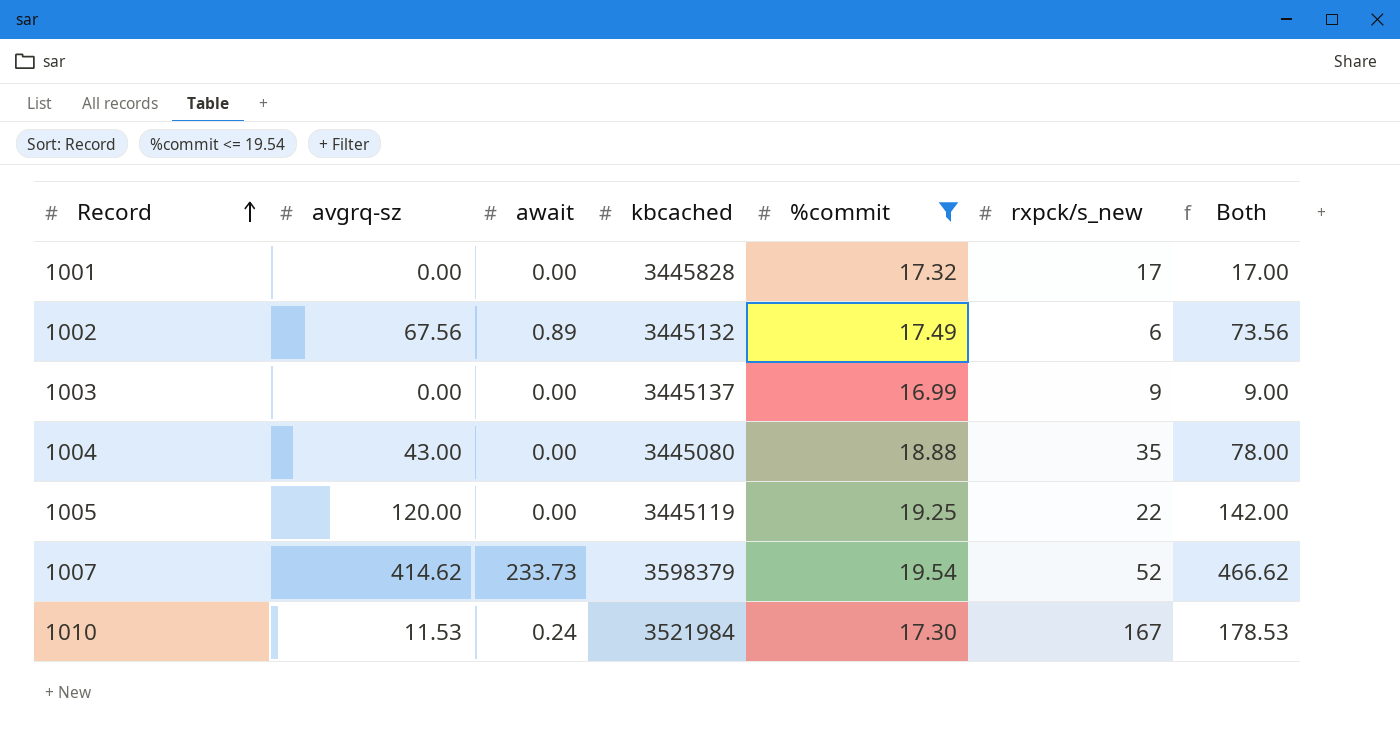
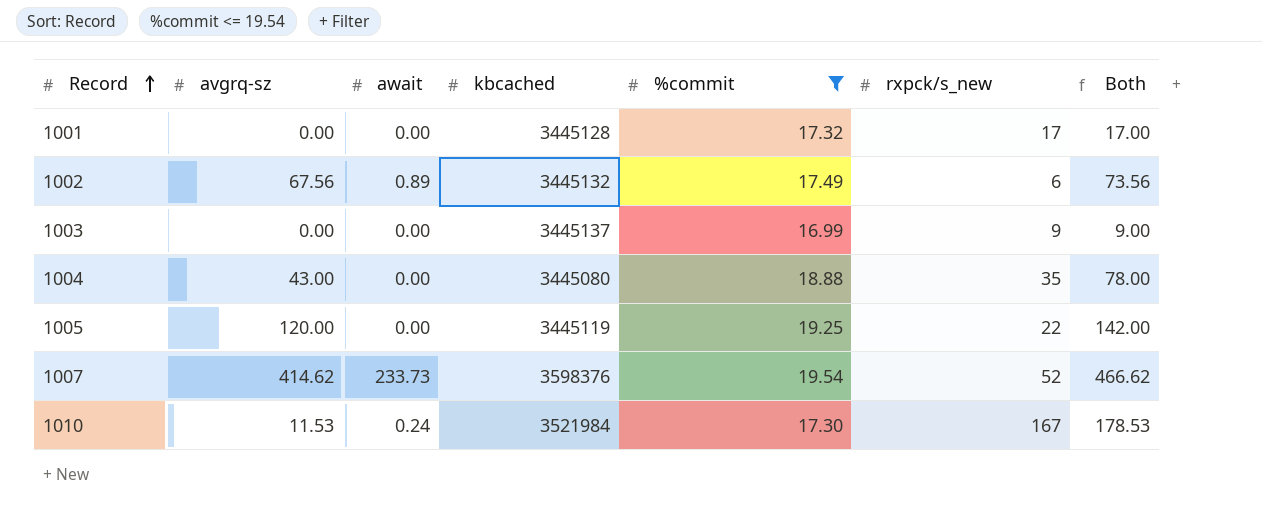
1001 | kbcached: 3445828 -> 3445128
1007 | kbcached: 3598379 -> 3598376

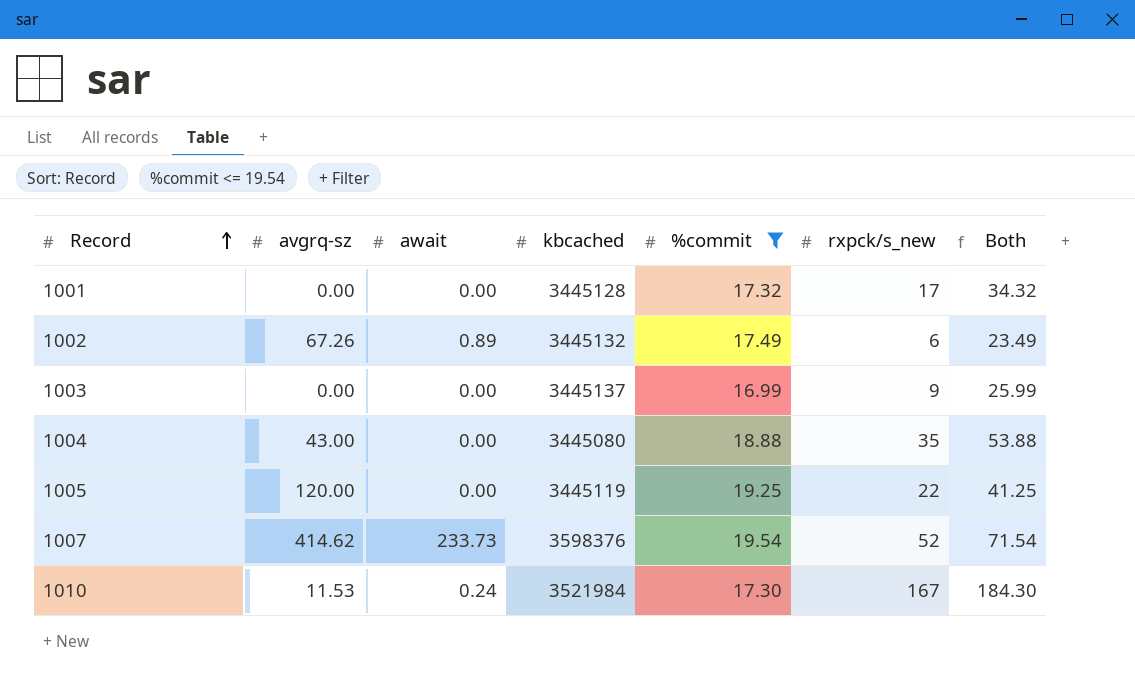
column Both | formula: [avgrq-sz] + [rxpck/s_new] -> [%commit] + [rxpck/s_new]
1002 | avgrq-sz: 67.56 -> 67.26

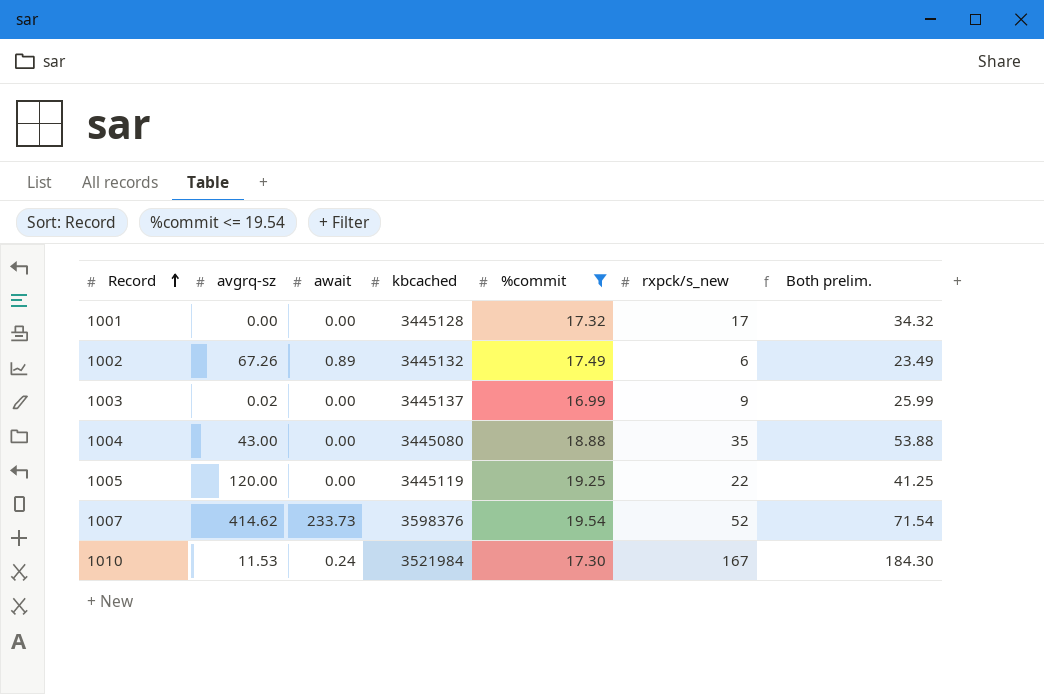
column name: Both -> Both prelim.
1003 | avgrq-sz: 0.00 -> 0.02

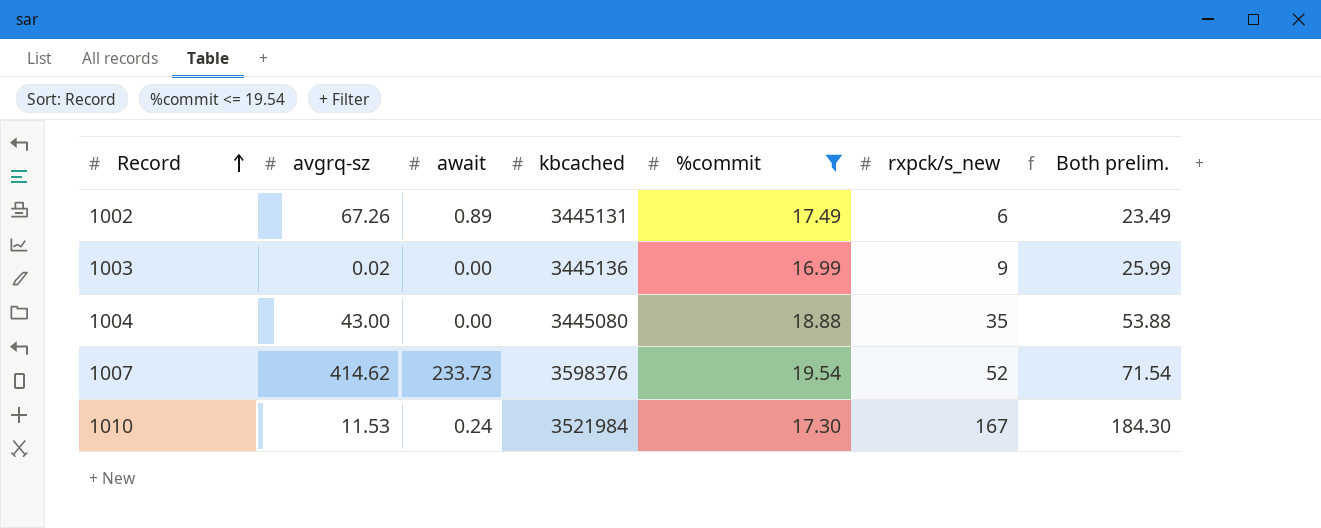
row 1001: 0.00 | 0.00 | 3445128 | 17.32 | 17 | 34.32 -> none
row 1005: 120.00 | 0.00 | 3445119 | 19.25 | 22 | 41.25 -> none
1002 | kbcached: 3445132 -> 3445131
1003 | kbcached: 3445137 -> 3445136

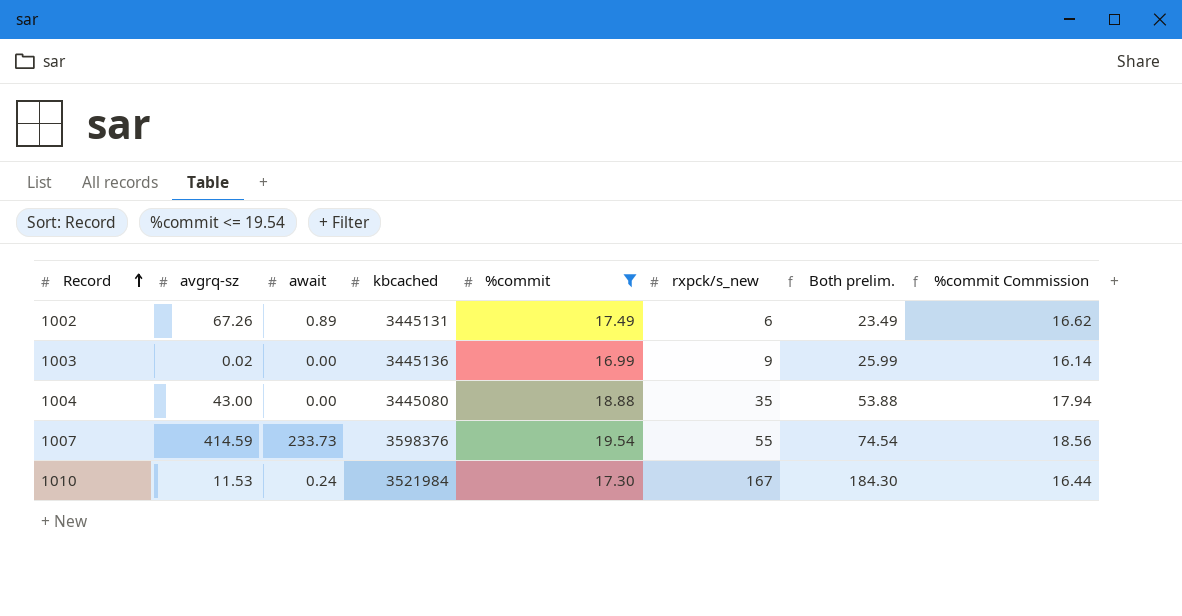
column %commit Commission | formula: none -> [%commit] * 0.95
1007 | avgrq-sz: 414.62 -> 414.59
1007 | rxpck/s_new: 52 -> 55
1007 | Both prelim.: 71.54 -> 74.54

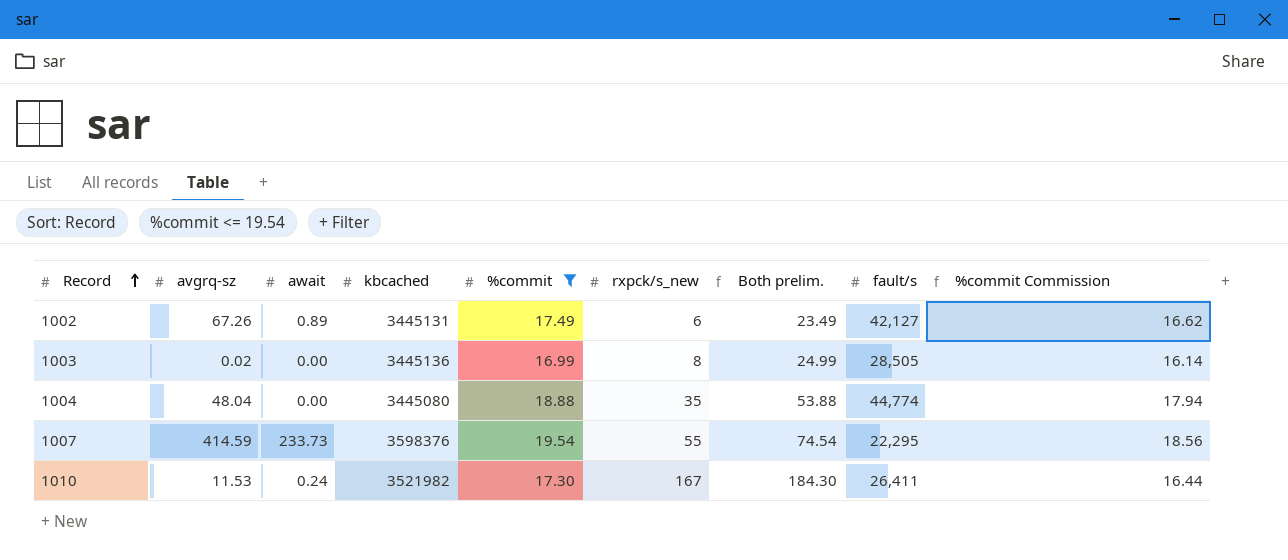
column fault/s | position: none -> 8
1003 | rxpck/s_new: 9 -> 8
1003 | Both prelim.: 25.99 -> 24.99
1004 | avgrq-sz: 43.00 -> 48.04
1010 | kbcached: 3521984 -> 3521982

